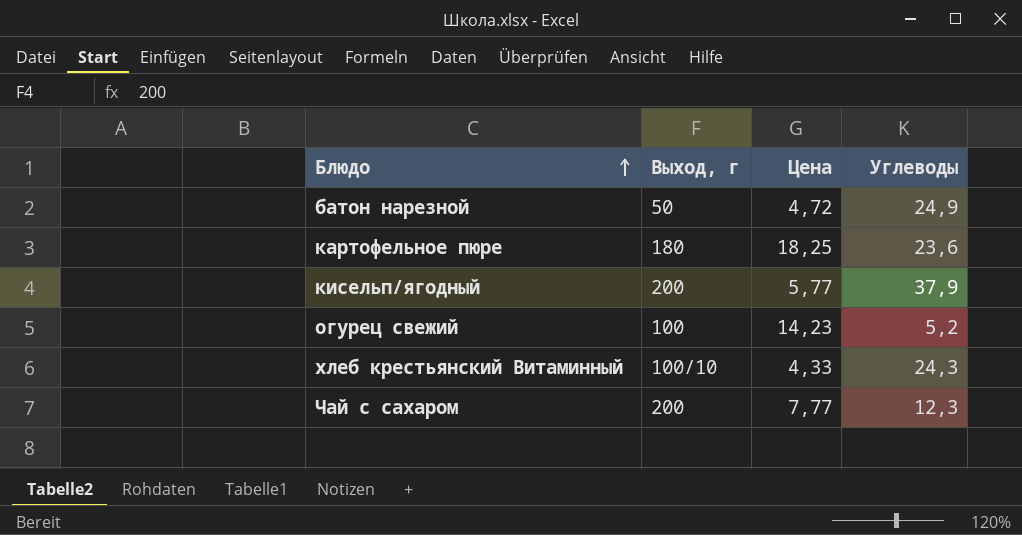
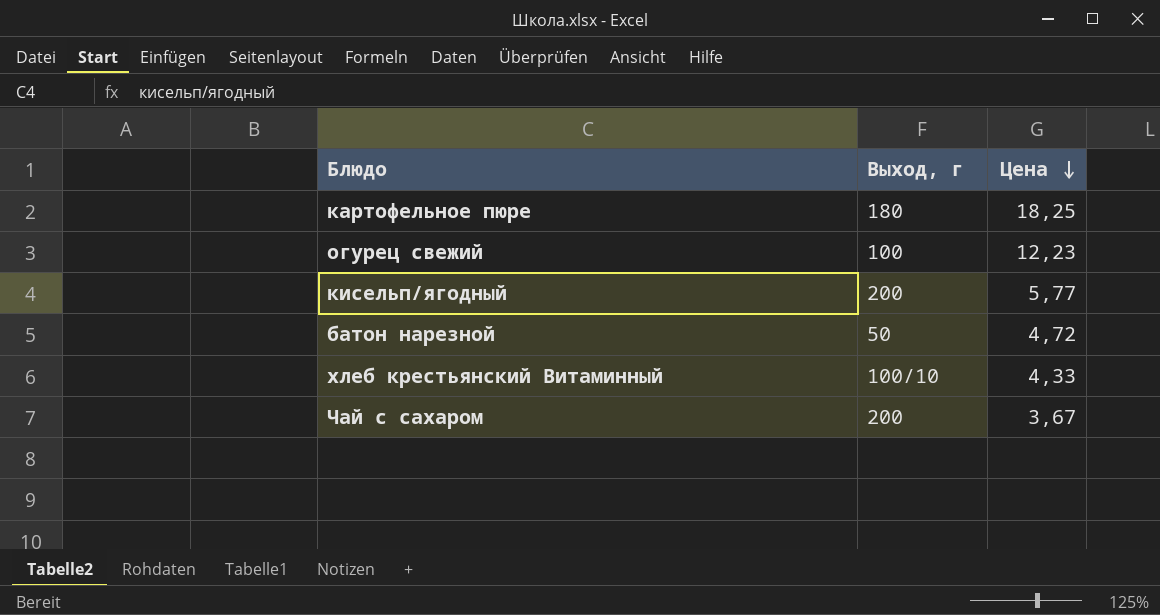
row order: Блюдо ascending -> Цена descending
column Углеводы | position: 4 -> none
огурец свежий | Цена: 14,23 -> 12,23
Чай с сахаром | Цена: 7,77 -> 3,67

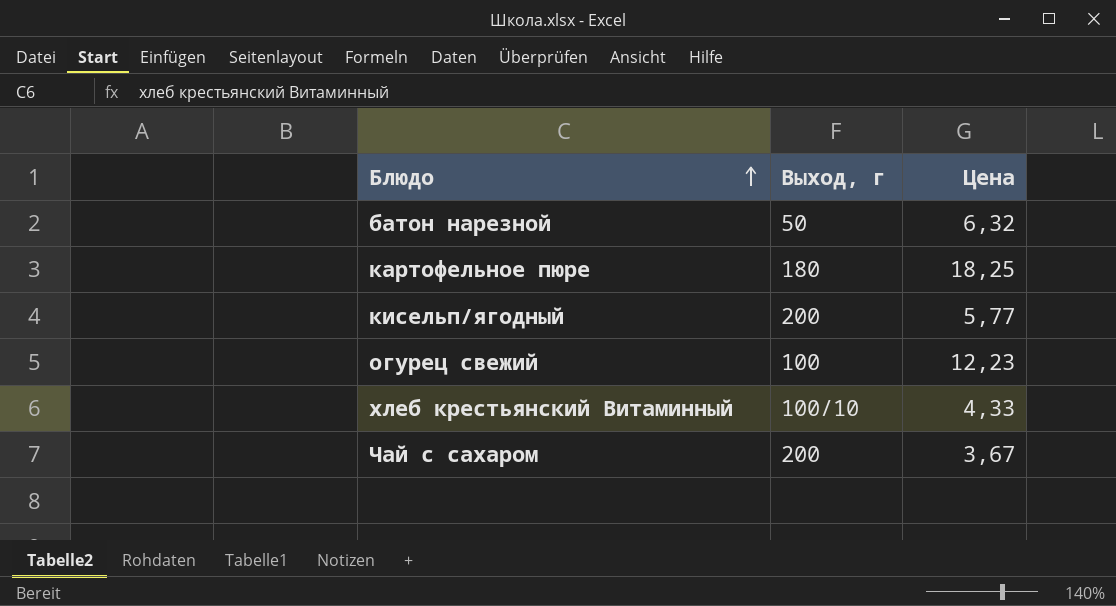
row order: Цена descending -> Блюдо ascending
батон нарезной | Цена: 4,72 -> 6,32

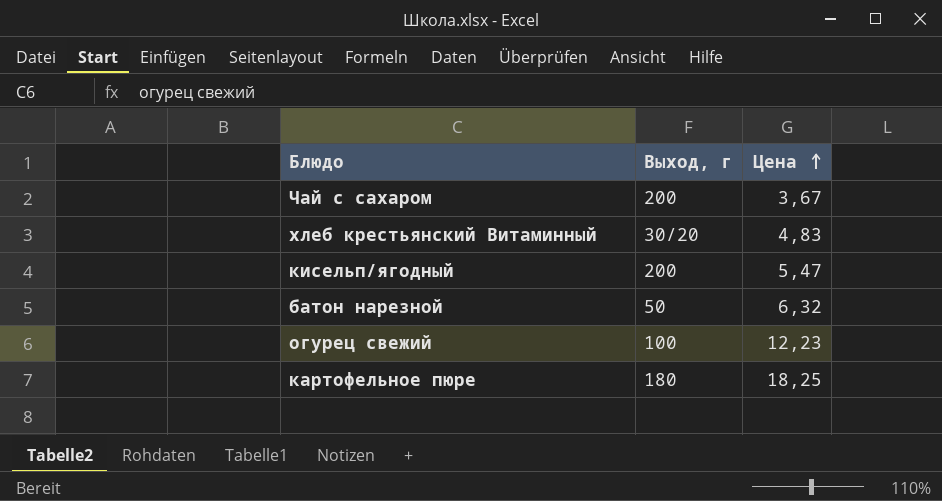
row order: Блюдо ascending -> Цена ascending
хлеб крестьянский Витаминный | Выход, г: 100/10 -> 30/20
хлеб крестьянский Витаминный | Цена: 4,33 -> 4,83
кисельп/ягодный | Цена: 5,77 -> 5,47

